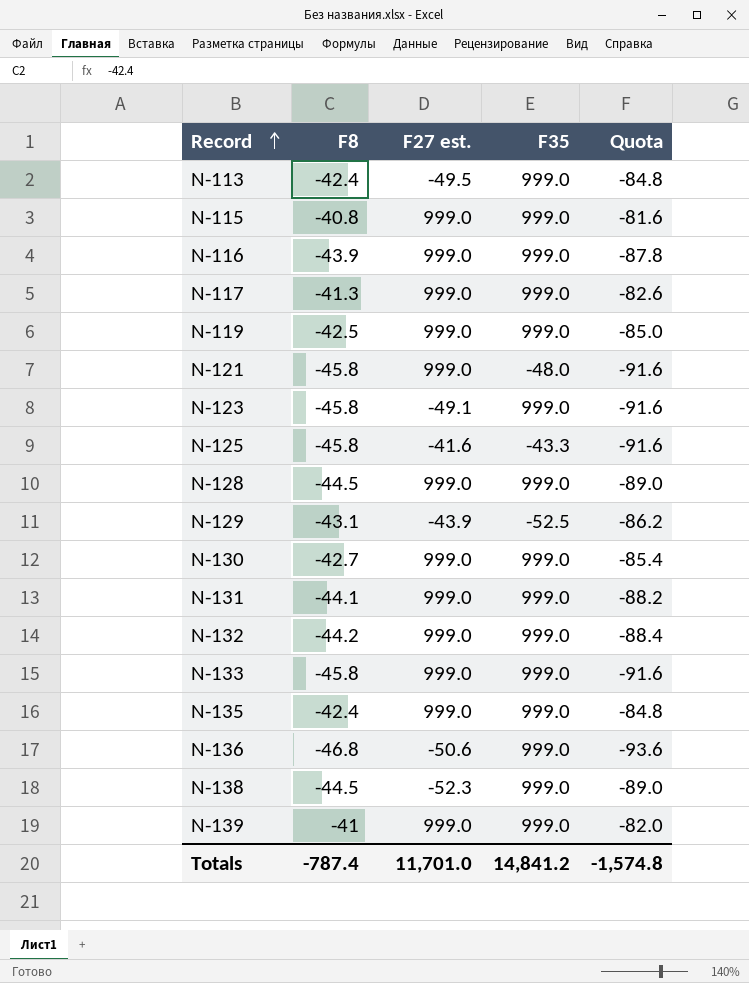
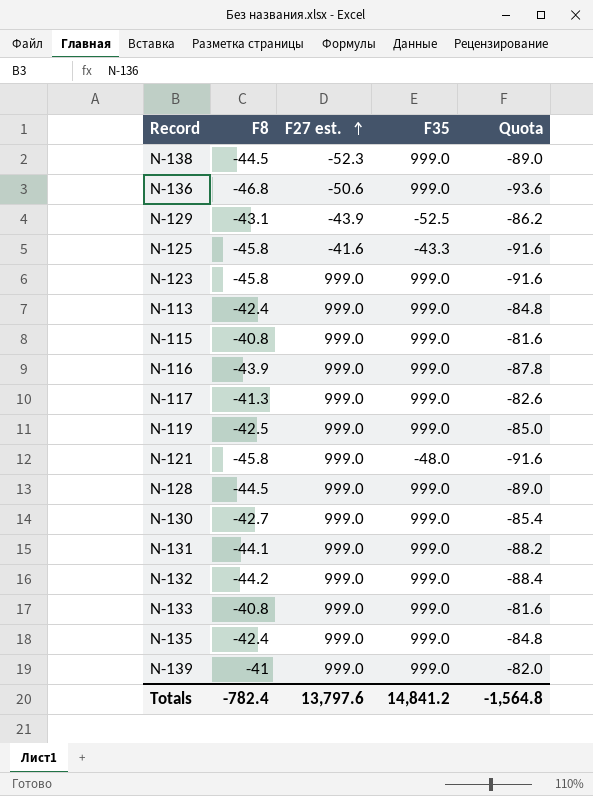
row order: Record ascending -> F27 est. ascending
N-123 | F27 est.: -49.1 -> 999.0
N-113 | F27 est.: -49.5 -> 999.0
N-133 | F8: -45.8 -> -40.8
N-133 | Quota: -91.6 -> -81.6
Totals | F8: -787.4 -> -782.4
Totals | F27 est.: 11,701.0 -> 13,797.6
Totals | Quota: -1,574.8 -> -1,564.8

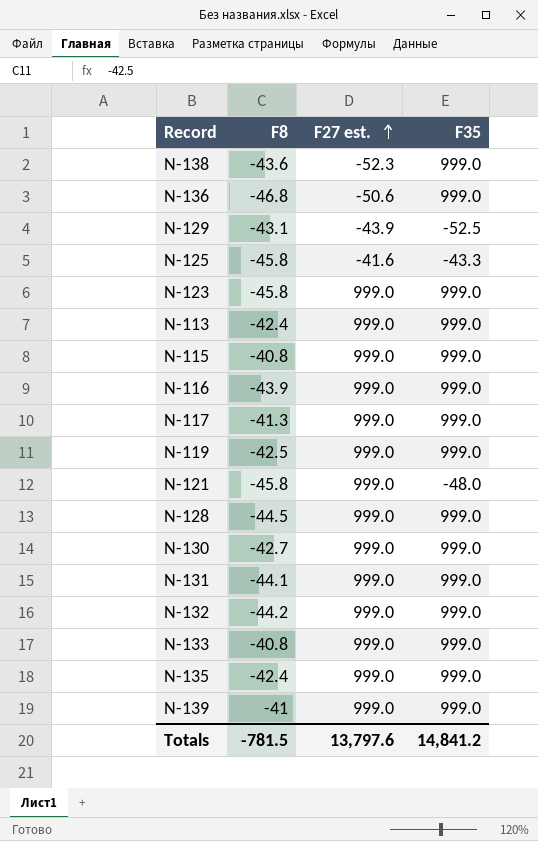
column Quota | formula: [F8] * 2 -> none
N-138 | F8: -44.5 -> -43.6
Totals | F8: -782.4 -> -781.5

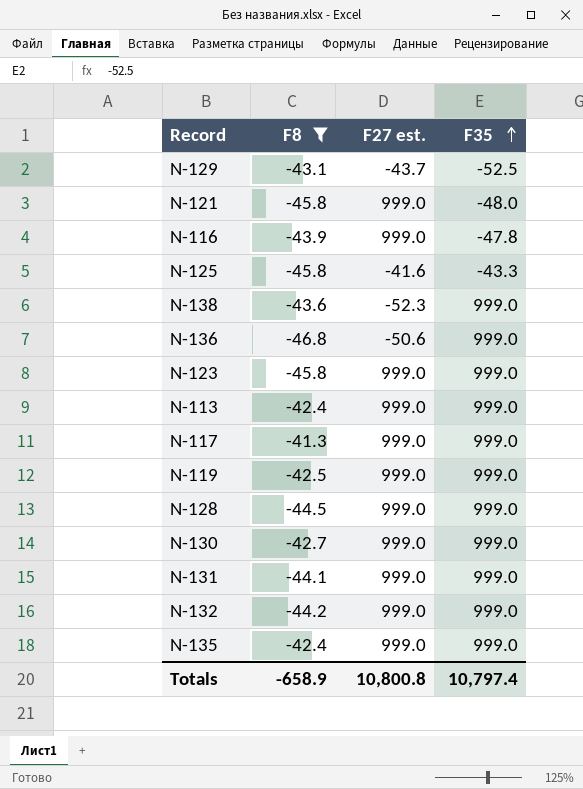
filter: none -> F8 <= -41.3
row order: F27 est. ascending -> F35 ascending
N-129 | F27 est.: -43.9 -> -43.7
N-116 | F35: 999.0 -> -47.8
Totals | F8: -781.5 -> -658.9
Totals | F27 est.: 13,797.6 -> 10,800.8
Totals | F35: 14,841.2 -> 10,797.4

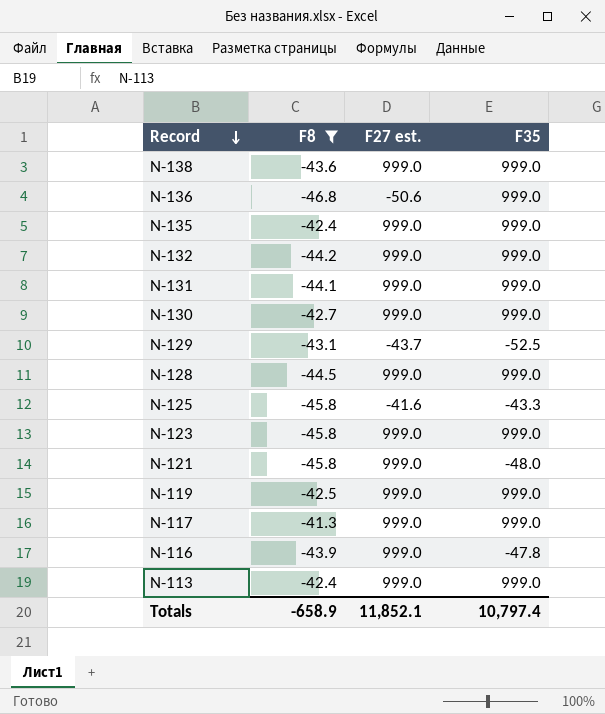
row order: F35 ascending -> Record descending
N-138 | F27 est.: -52.3 -> 999.0
Totals | F27 est.: 10,800.8 -> 11,852.1

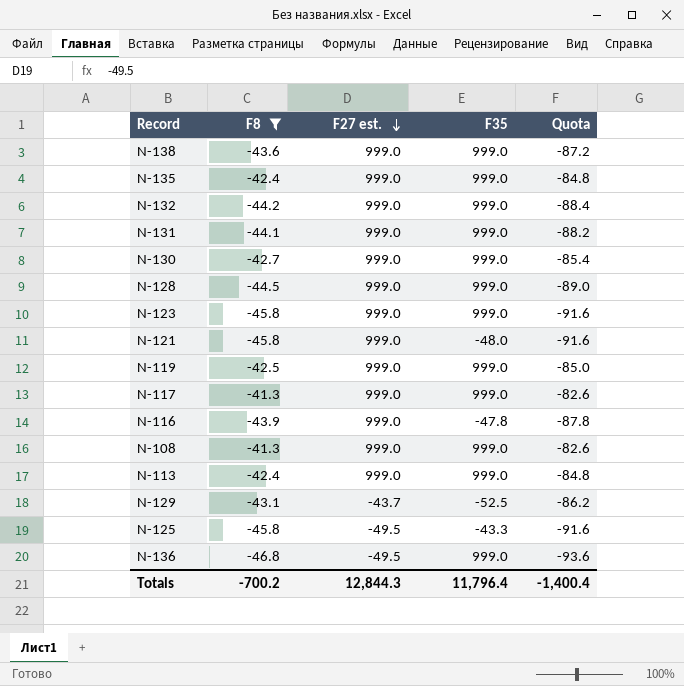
row order: Record descending -> F27 est. descending
column Quota | formula: none -> [F8] * 2
row N-108: none -> -41.3 | 999.0 | 999.0 | -82.6
N-125 | F27 est.: -41.6 -> -49.5
N-136 | F27 est.: -50.6 -> -49.5
Totals | F8: -658.9 -> -700.2
Totals | F27 est.: 11,852.1 -> 12,844.3
Totals | F35: 10,797.4 -> 11,796.4

